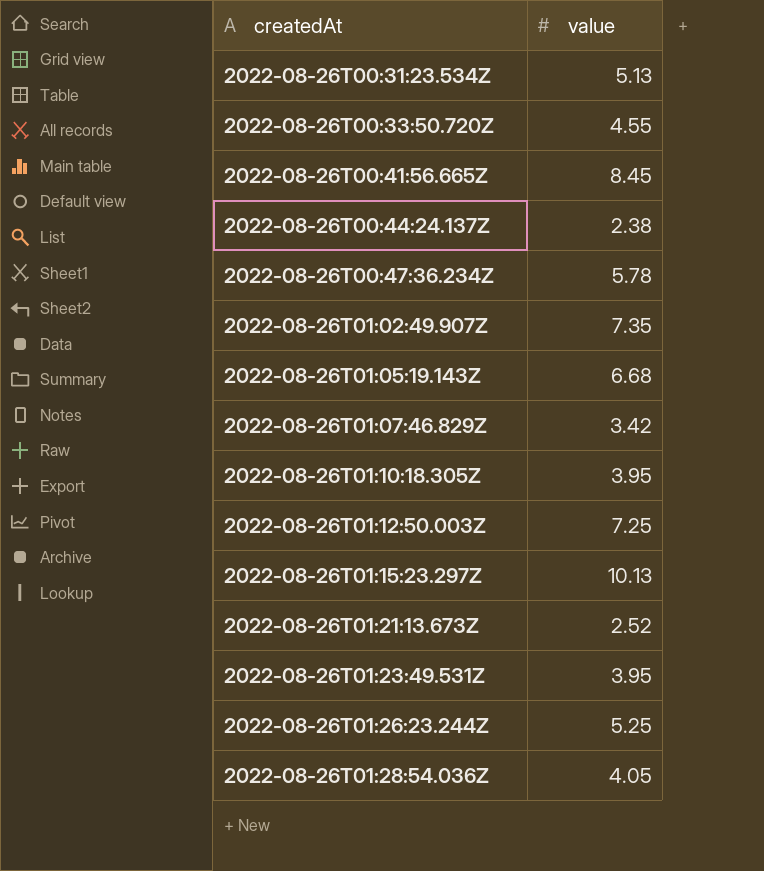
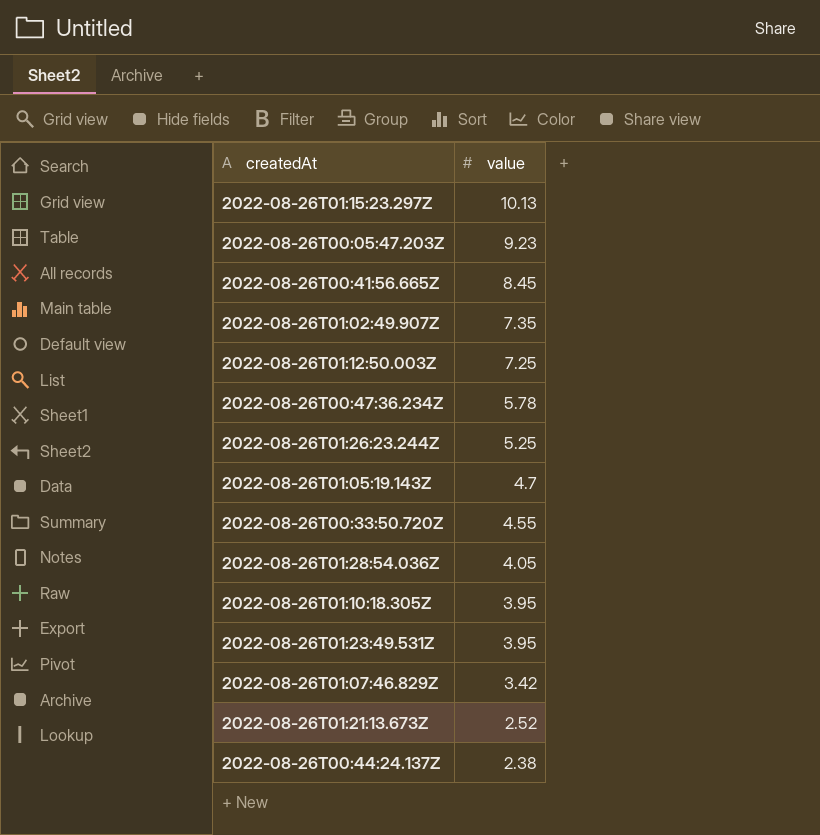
row order: createdAt ascending -> value descending
row 2022-08-26T00:31:23.534Z: 5.13 -> none
row 2022-08-26T00:05:47.203Z: none -> 9.23
2022-08-26T01:05:19.143Z | value: 6.68 -> 4.7

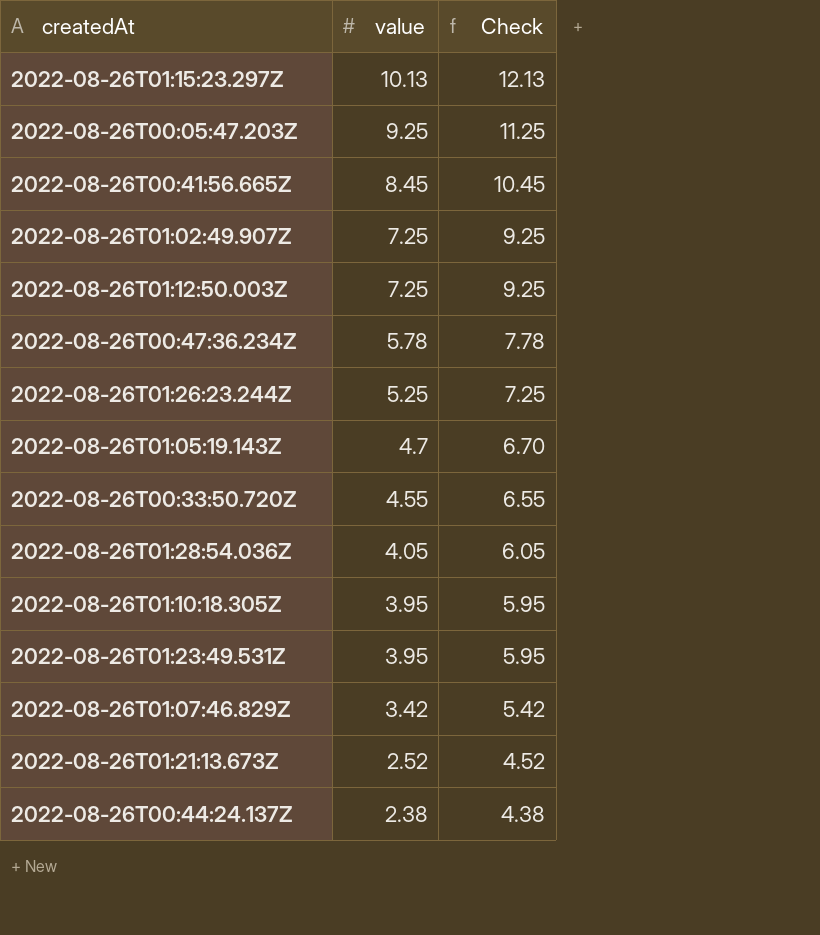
column Check | formula: none -> [value] + 2
2022-08-26T00:05:47.203Z | value: 9.23 -> 9.25
2022-08-26T01:02:49.907Z | value: 7.35 -> 7.25

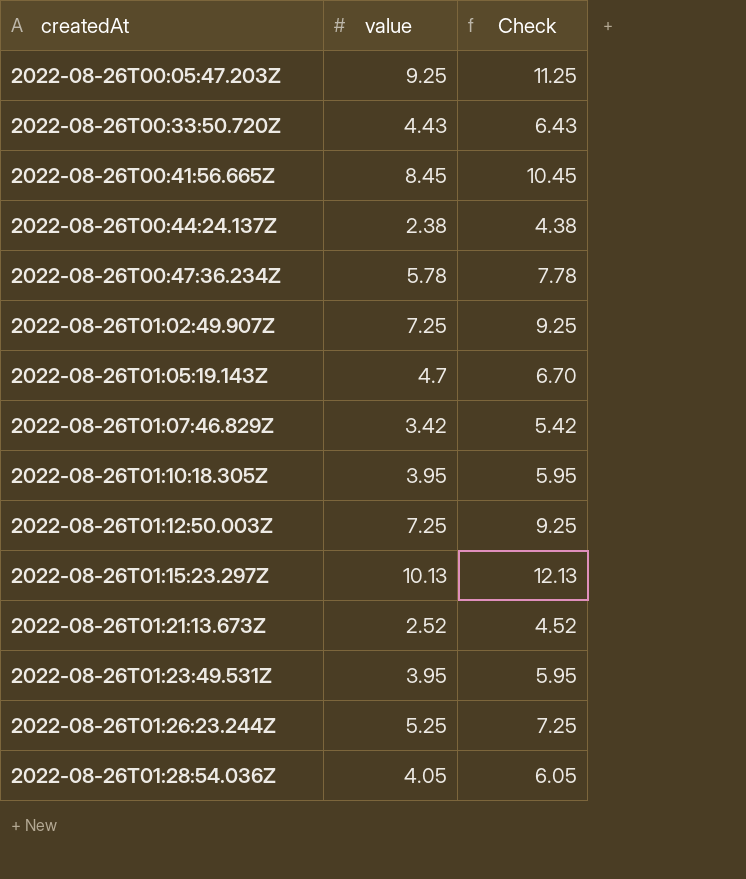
row order: value descending -> createdAt ascending
2022-08-26T00:33:50.720Z | value: 4.55 -> 4.43
2022-08-26T00:33:50.720Z | Check: 6.55 -> 6.43

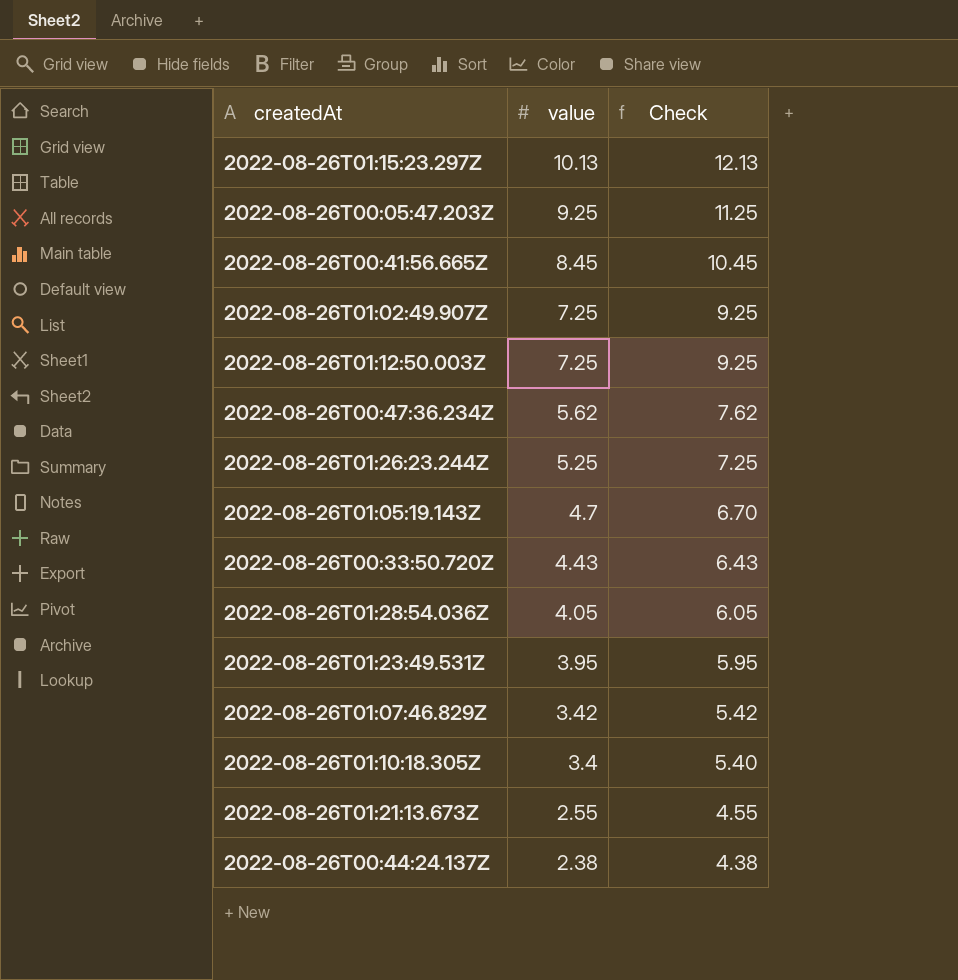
row order: createdAt ascending -> value descending
2022-08-26T00:47:36.234Z | value: 5.78 -> 5.62
2022-08-26T00:47:36.234Z | Check: 7.78 -> 7.62
2022-08-26T01:10:18.305Z | value: 3.95 -> 3.4
2022-08-26T01:10:18.305Z | Check: 5.95 -> 5.40
2022-08-26T01:21:13.673Z | value: 2.52 -> 2.55
2022-08-26T01:21:13.673Z | Check: 4.52 -> 4.55

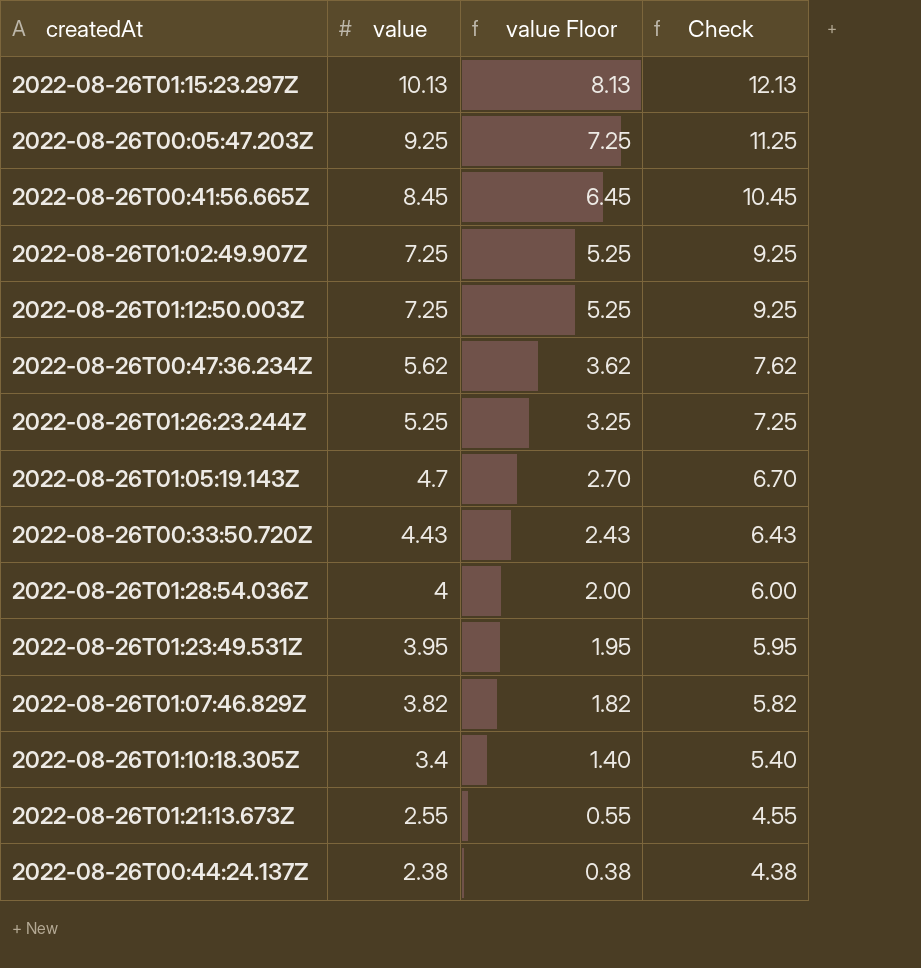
column value Floor | formula: none -> [value] - 2
2022-08-26T01:28:54.036Z | value: 4.05 -> 4
2022-08-26T01:28:54.036Z | Check: 6.05 -> 6.00
2022-08-26T01:07:46.829Z | value: 3.42 -> 3.82
2022-08-26T01:07:46.829Z | Check: 5.42 -> 5.82

